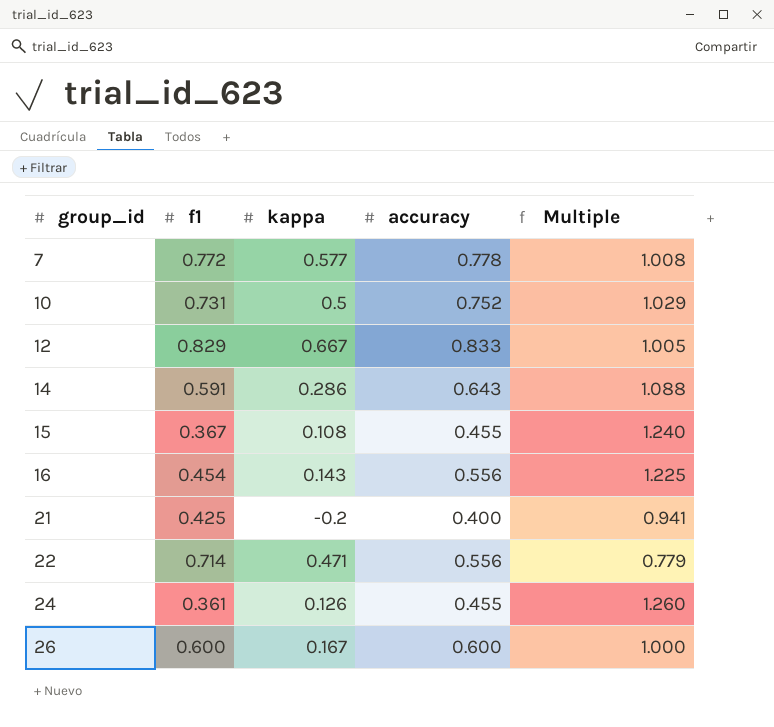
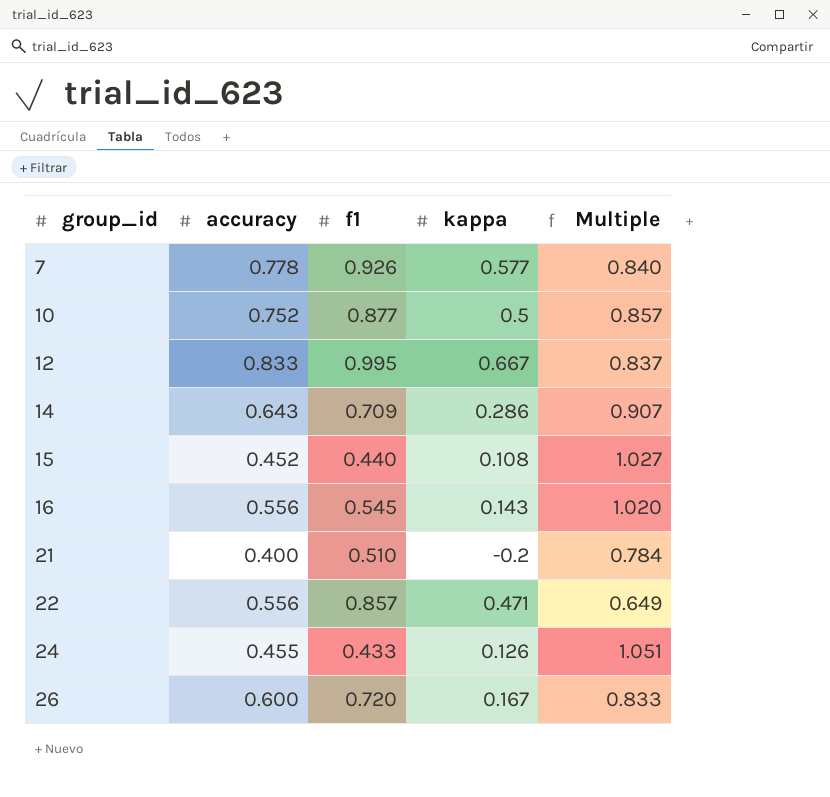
column accuracy | position: 4 -> 2
7 | f1: 0.772 -> 0.926
7 | Multiple: 1.008 -> 0.840
10 | f1: 0.731 -> 0.877
10 | Multiple: 1.029 -> 0.857
12 | f1: 0.829 -> 0.995
12 | Multiple: 1.005 -> 0.837
14 | f1: 0.591 -> 0.709
14 | Multiple: 1.088 -> 0.907
15 | accuracy: 0.455 -> 0.452
15 | f1: 0.367 -> 0.440
15 | Multiple: 1.240 -> 1.027
16 | f1: 0.454 -> 0.545
16 | Multiple: 1.225 -> 1.020
21 | f1: 0.425 -> 0.510
21 | Multiple: 0.941 -> 0.784
22 | f1: 0.714 -> 0.857
22 | Multiple: 0.779 -> 0.649
24 | f1: 0.361 -> 0.433
24 | Multiple: 1.260 -> 1.051
26 | f1: 0.600 -> 0.720
26 | Multiple: 1.000 -> 0.833

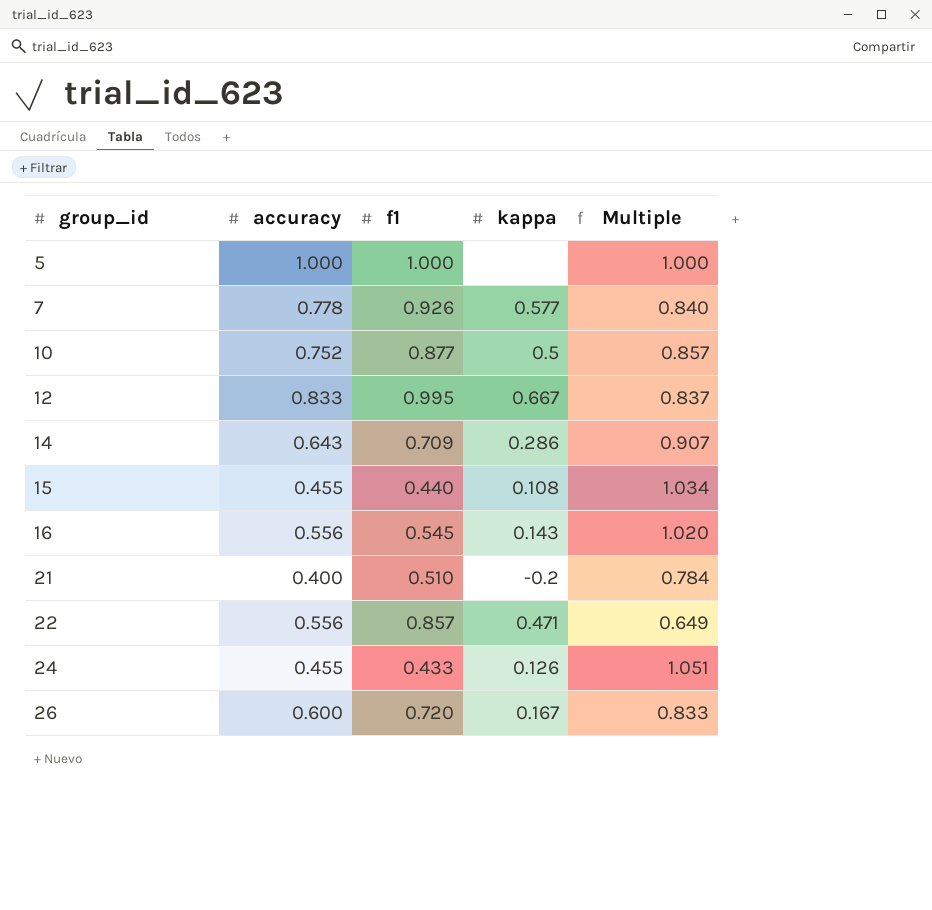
row 5: none -> 1.000 | 1.000 | none | 1.000
15 | accuracy: 0.452 -> 0.455
15 | Multiple: 1.027 -> 1.034

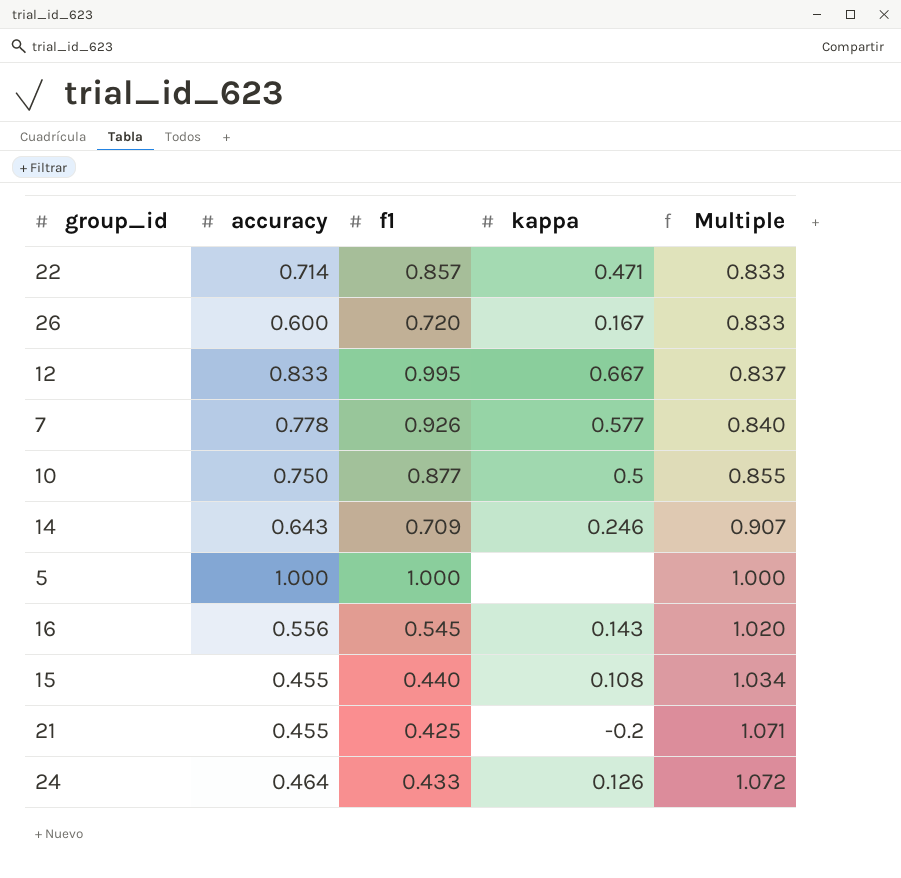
row order: group_id ascending -> Multiple ascending
22 | accuracy: 0.556 -> 0.714
22 | Multiple: 0.649 -> 0.833
10 | accuracy: 0.752 -> 0.750
10 | Multiple: 0.857 -> 0.855
14 | kappa: 0.286 -> 0.246
21 | accuracy: 0.400 -> 0.455
21 | f1: 0.510 -> 0.425
21 | Multiple: 0.784 -> 1.071
24 | accuracy: 0.455 -> 0.464
24 | Multiple: 1.051 -> 1.072

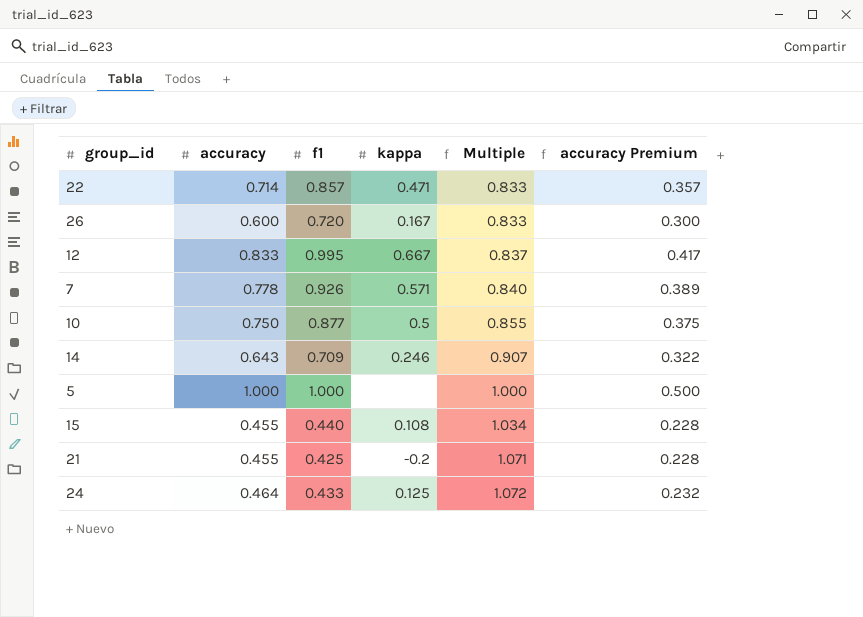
column accuracy Premium | formula: none -> [accuracy] * 0.5
row 16: 0.556 | 0.545 | 0.143 | 1.020 -> none
7 | kappa: 0.577 -> 0.571
24 | kappa: 0.126 -> 0.125

